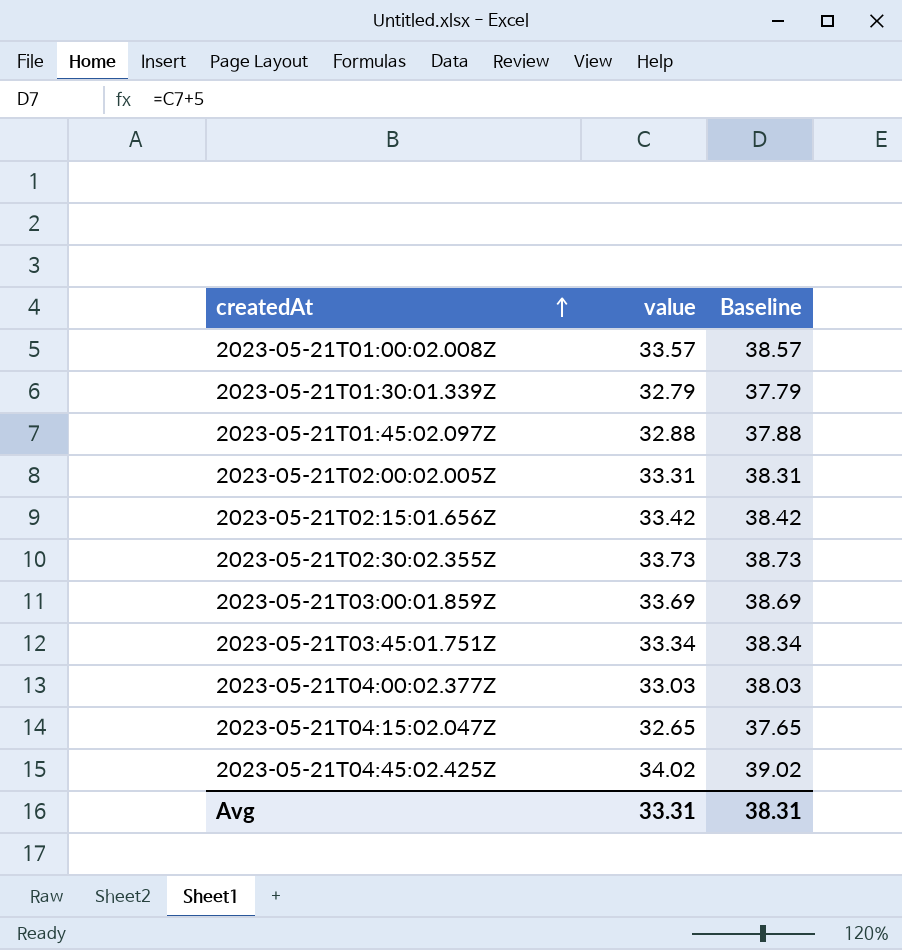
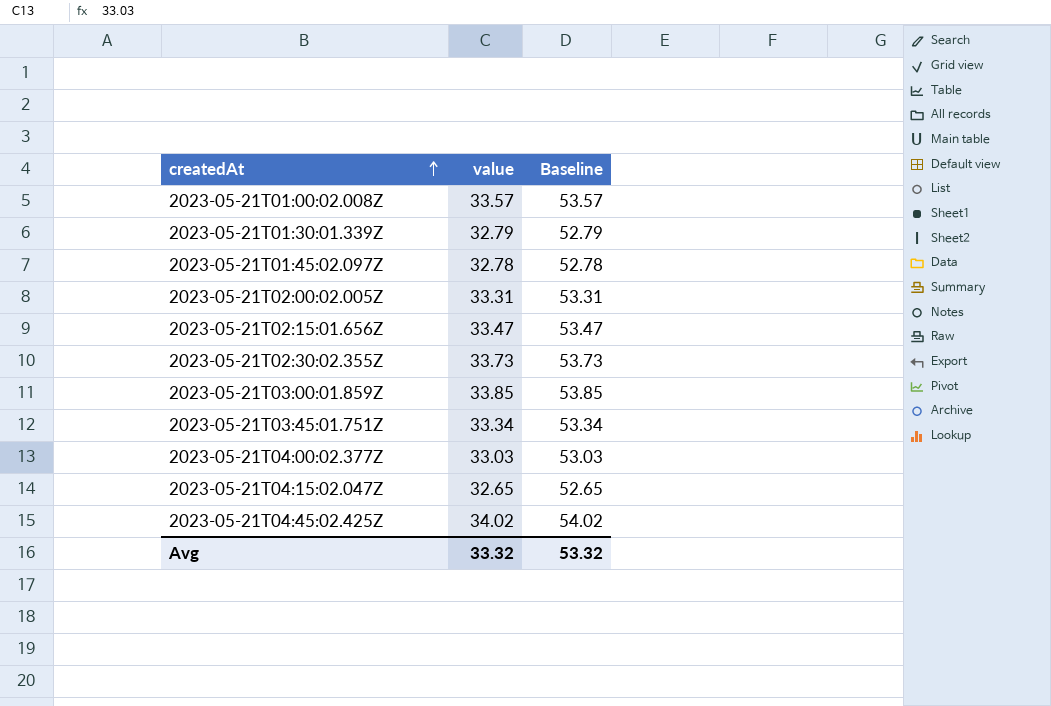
column Baseline | formula: [value] + 5 -> [value] + 20
2023-05-21T01:45:02.097Z | value: 32.88 -> 32.78
2023-05-21T02:15:01.656Z | value: 33.42 -> 33.47
2023-05-21T03:00:01.859Z | value: 33.69 -> 33.85
Avg | value: 33.31 -> 33.32
Avg | Baseline: 38.31 -> 53.32

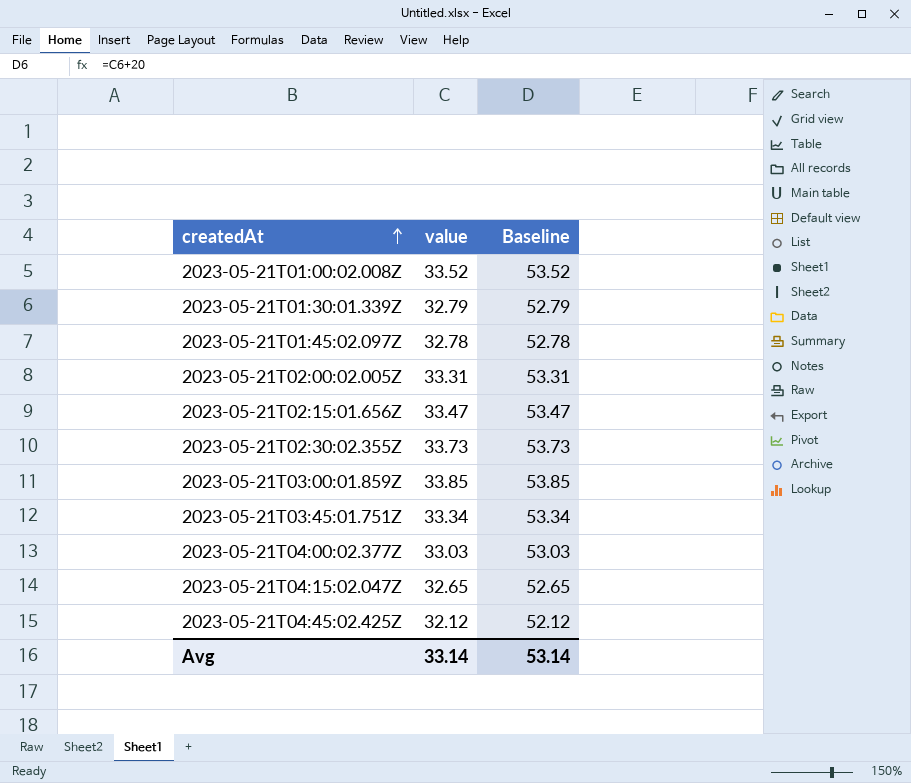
2023-05-21T01:00:02.008Z | value: 33.57 -> 33.52
2023-05-21T01:00:02.008Z | Baseline: 53.57 -> 53.52
2023-05-21T04:45:02.425Z | value: 34.02 -> 32.12
2023-05-21T04:45:02.425Z | Baseline: 54.02 -> 52.12
Avg | value: 33.32 -> 33.14
Avg | Baseline: 53.32 -> 53.14

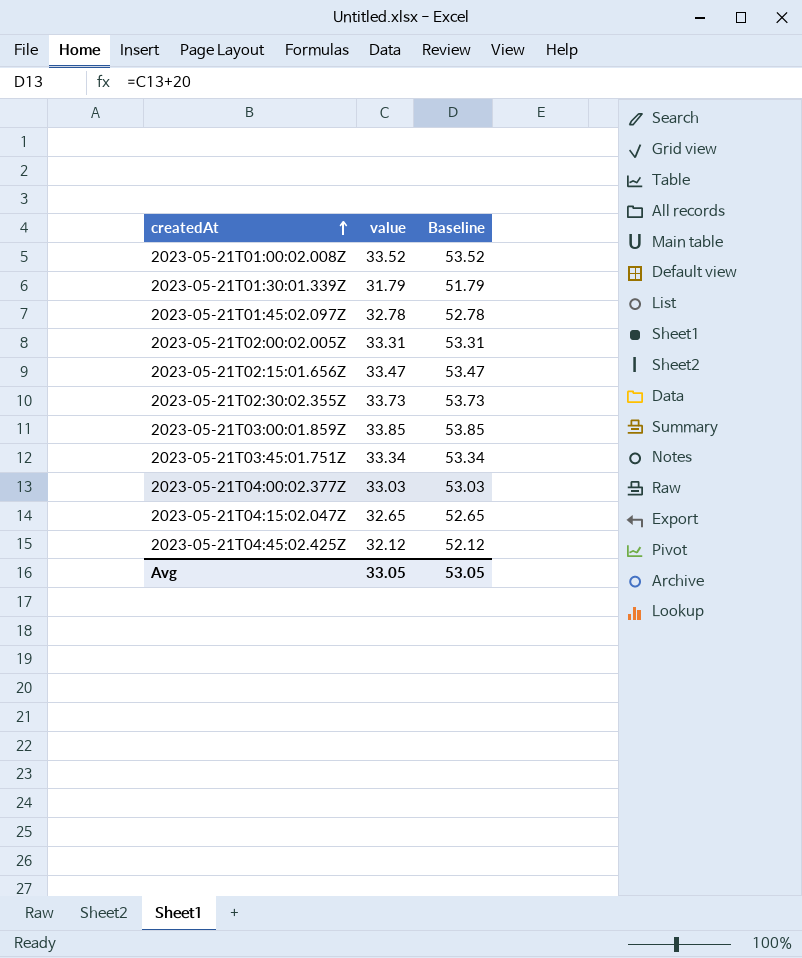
2023-05-21T01:30:01.339Z | value: 32.79 -> 31.79
2023-05-21T01:30:01.339Z | Baseline: 52.79 -> 51.79
Avg | value: 33.14 -> 33.05
Avg | Baseline: 53.14 -> 53.05

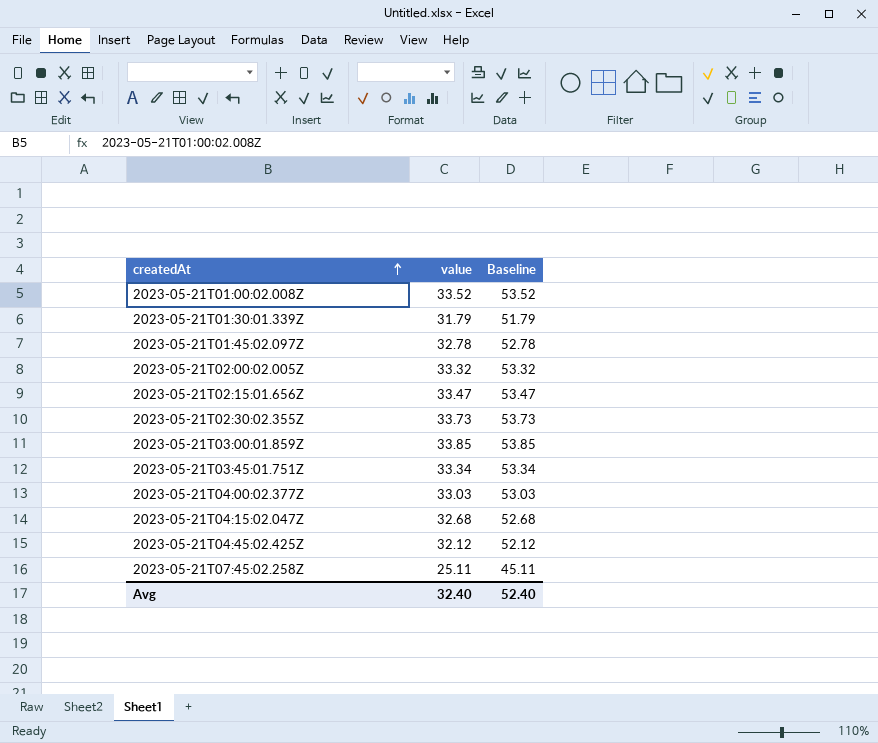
2023-05-21T02:00:02.005Z | value: 33.31 -> 33.32
2023-05-21T02:00:02.005Z | Baseline: 53.31 -> 53.32
2023-05-21T04:15:02.047Z | value: 32.65 -> 32.68
2023-05-21T04:15:02.047Z | Baseline: 52.65 -> 52.68
row 2023-05-21T07:45:02.258Z: none -> 25.11 | 45.11
Avg | value: 33.05 -> 32.40
Avg | Baseline: 53.05 -> 52.40

